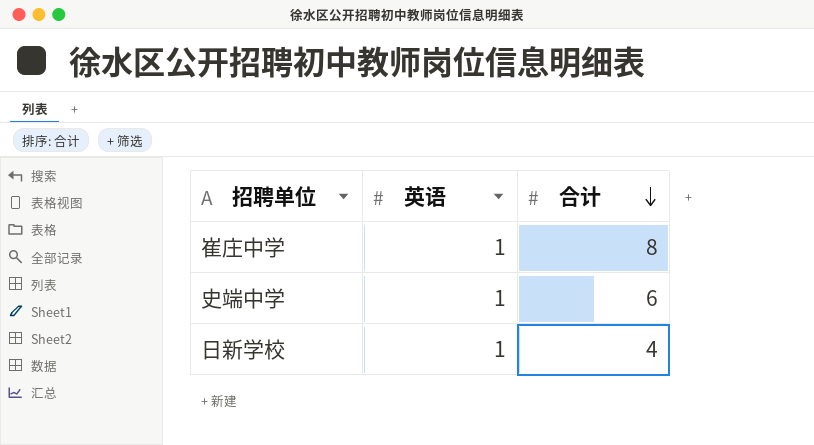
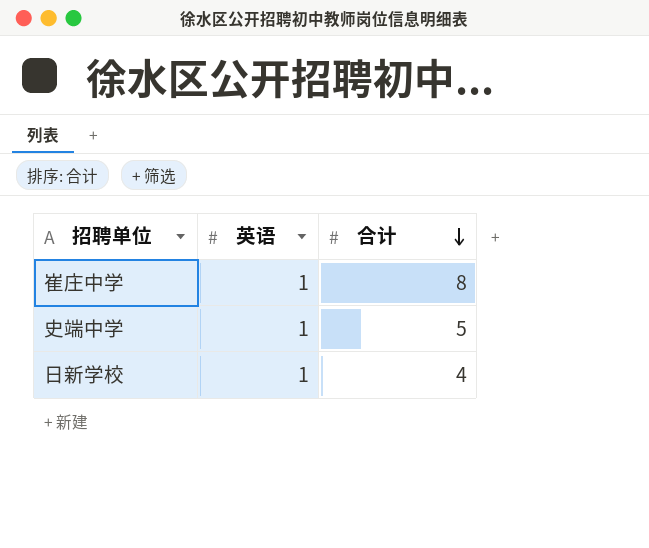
史端中学 | 合计: 6 -> 5

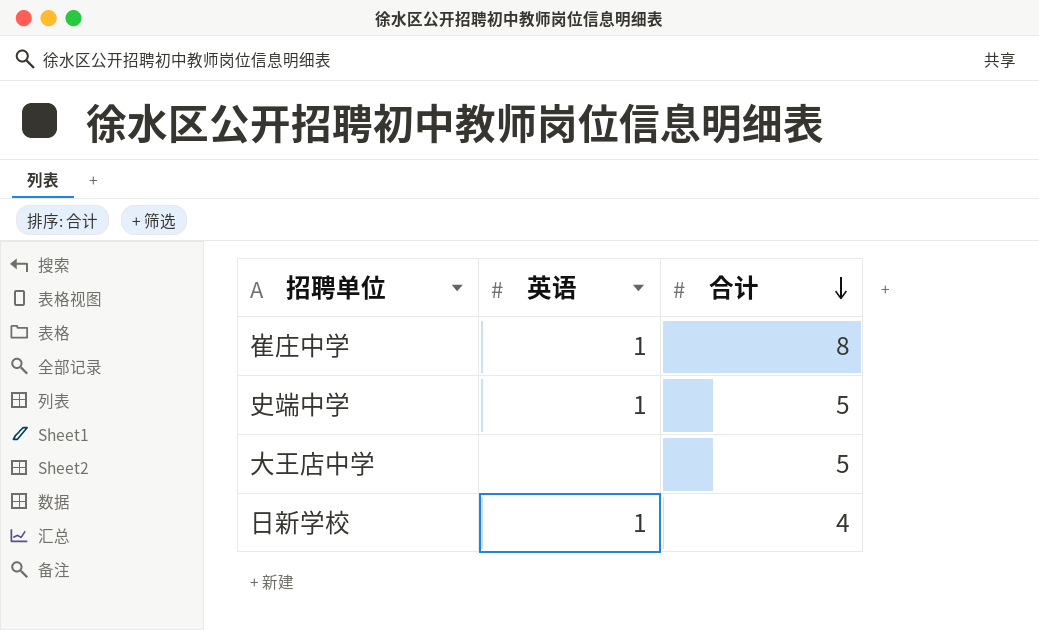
row 大王店中学: none -> none | 5

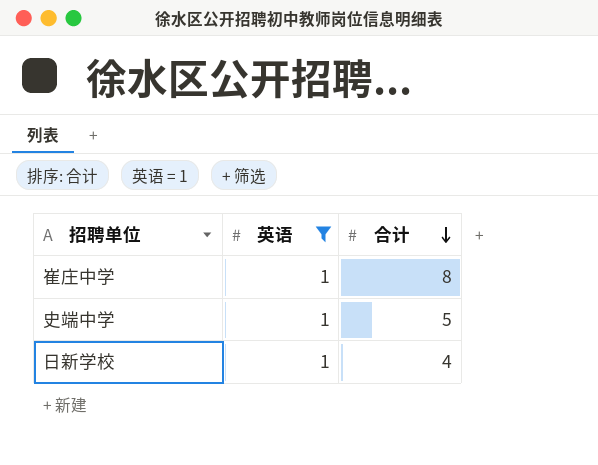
filter: none -> 英语 = 1

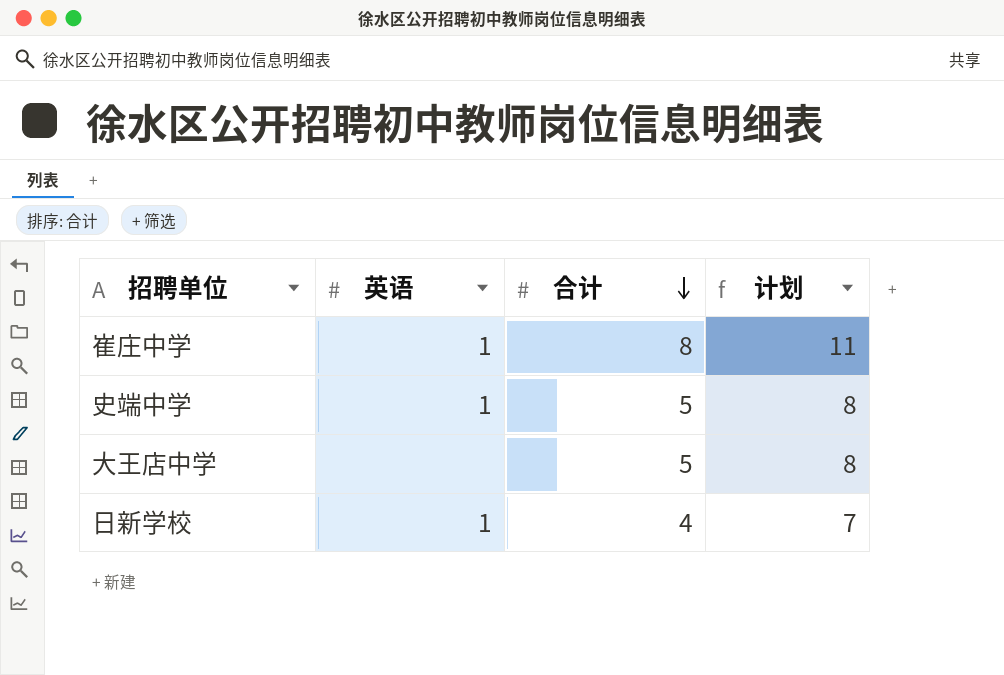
filter: 英语 = 1 -> none
column 计划 | formula: none -> [合计] + 3

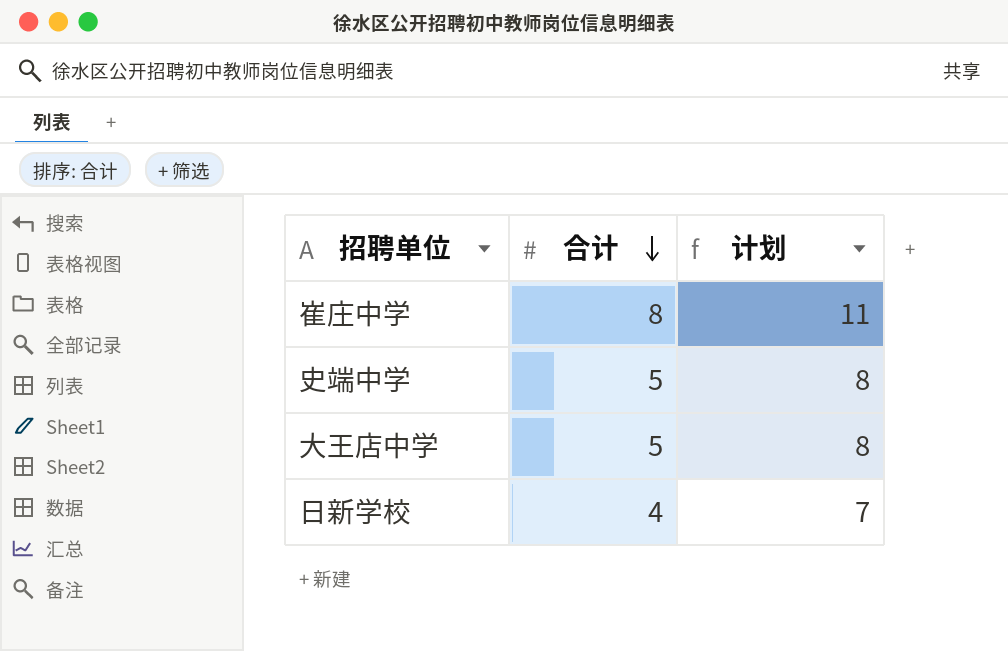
column 英语 | position: 2 -> none

